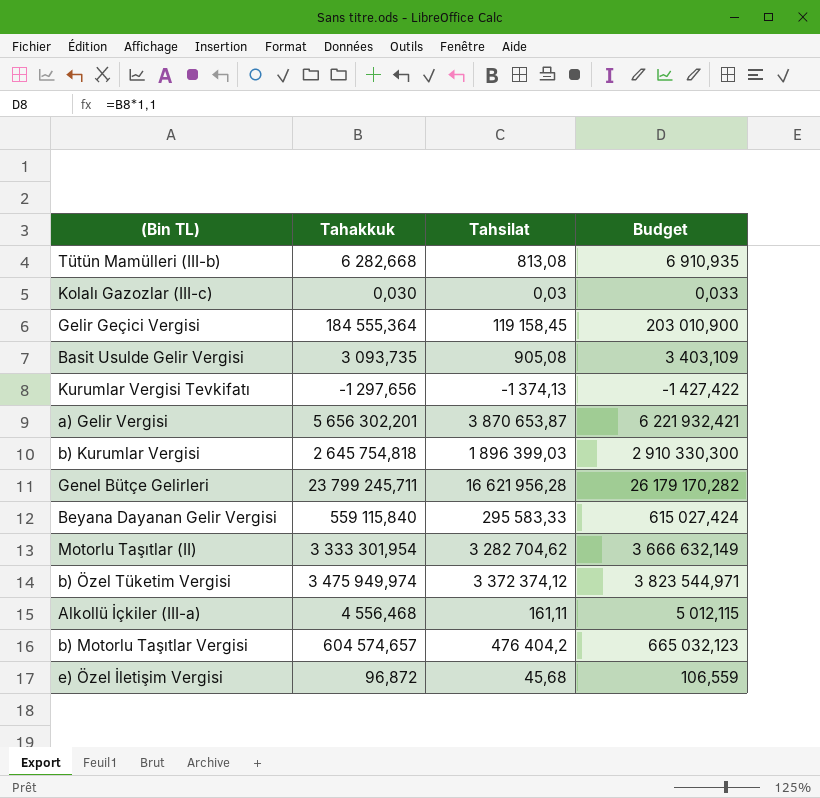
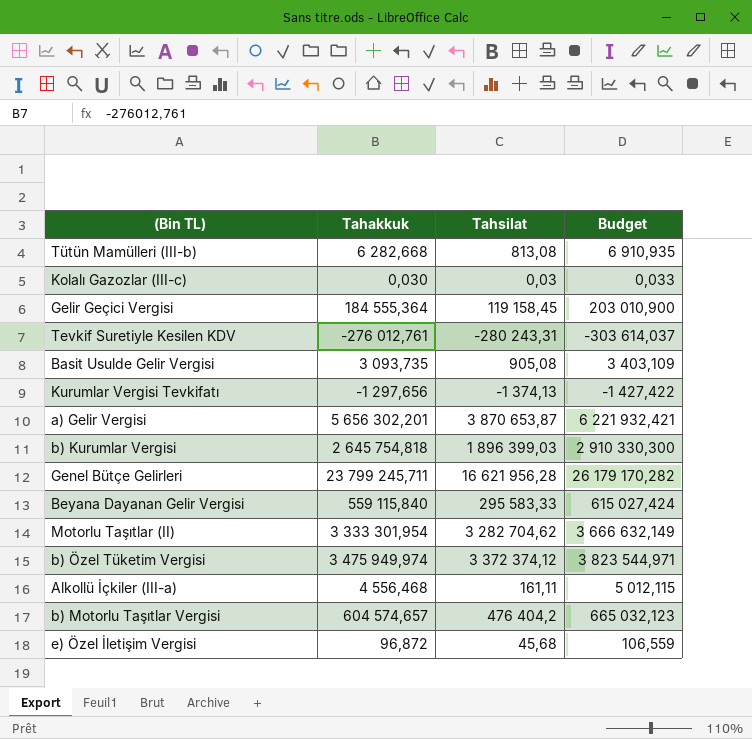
row Tevkif Suretiyle Kesilen KDV: none -> -276 012,761 | -280 243,31 | -303 614,037

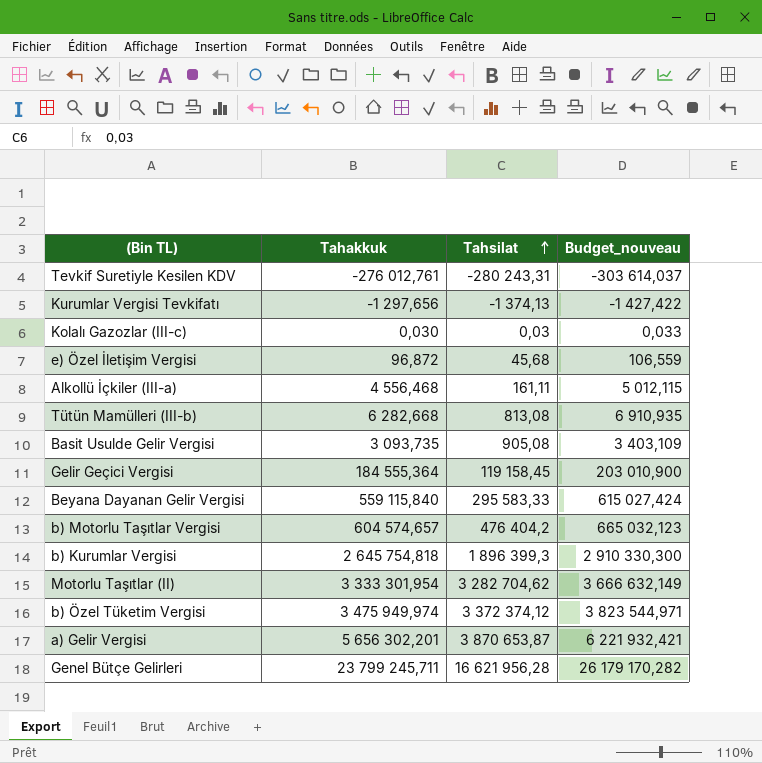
row order: none -> Tahsilat ascending
column name: Budget -> Budget_nouveau
b) Kurumlar Vergisi | Tahsilat: 1 896 399,03 -> 1 896 399,3

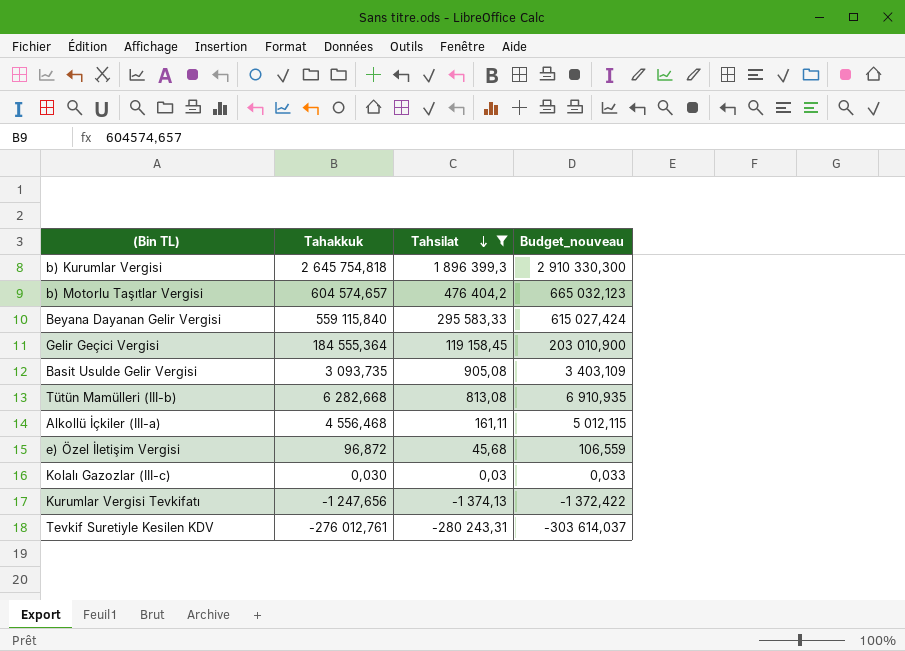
filter: none -> Tahsilat <= 1 896 399,3
row order: Tahsilat ascending -> Tahsilat descending
Kurumlar Vergisi Tevkifatı | Tahakkuk: -1 297,656 -> -1 247,656
Kurumlar Vergisi Tevkifatı | Budget_nouveau: -1 427,422 -> -1 372,422

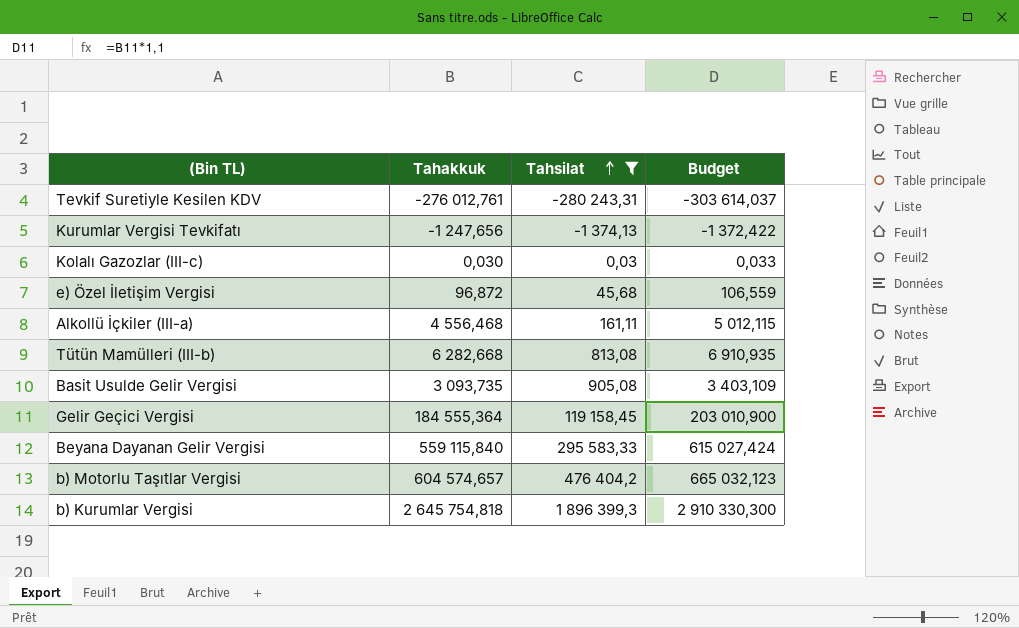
row order: Tahsilat descending -> Tahsilat ascending
column name: Budget_nouveau -> Budget

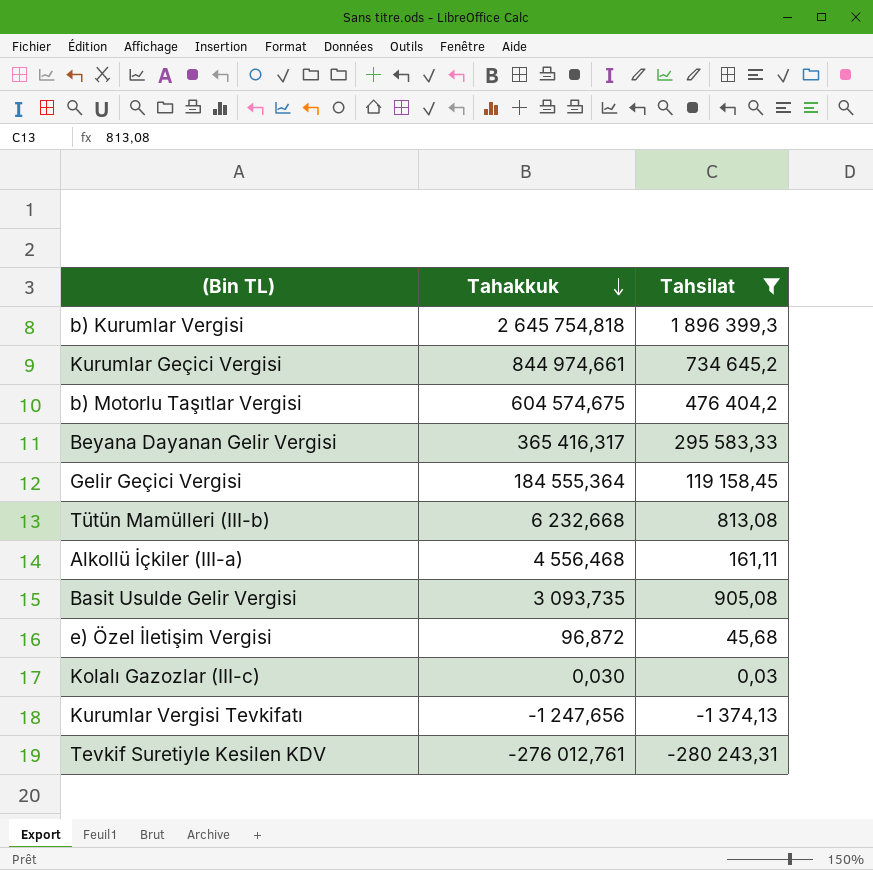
row order: Tahsilat ascending -> Tahakkuk descending
column Budget | formula: [Tahakkuk] * 1,1 -> none
row Kurumlar Geçici Vergisi: none -> 844 974,661 | 734 645,2
b) Motorlu Taşıtlar Vergisi | Tahakkuk: 604 574,657 -> 604 574,675
Beyana Dayanan Gelir Vergisi | Tahakkuk: 559 115,840 -> 365 416,317
Tütün Mamülleri (III-b) | Tahakkuk: 6 282,668 -> 6 232,668

